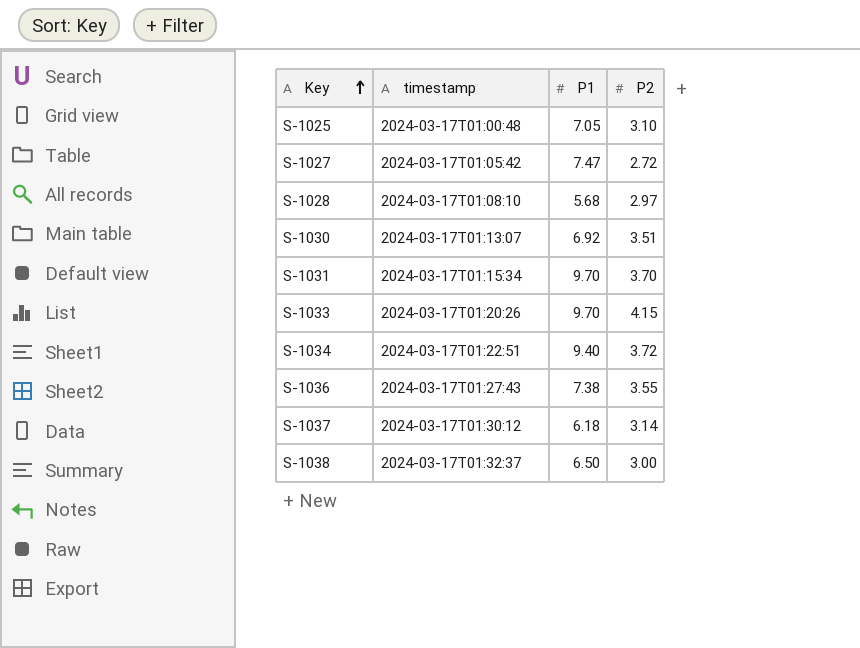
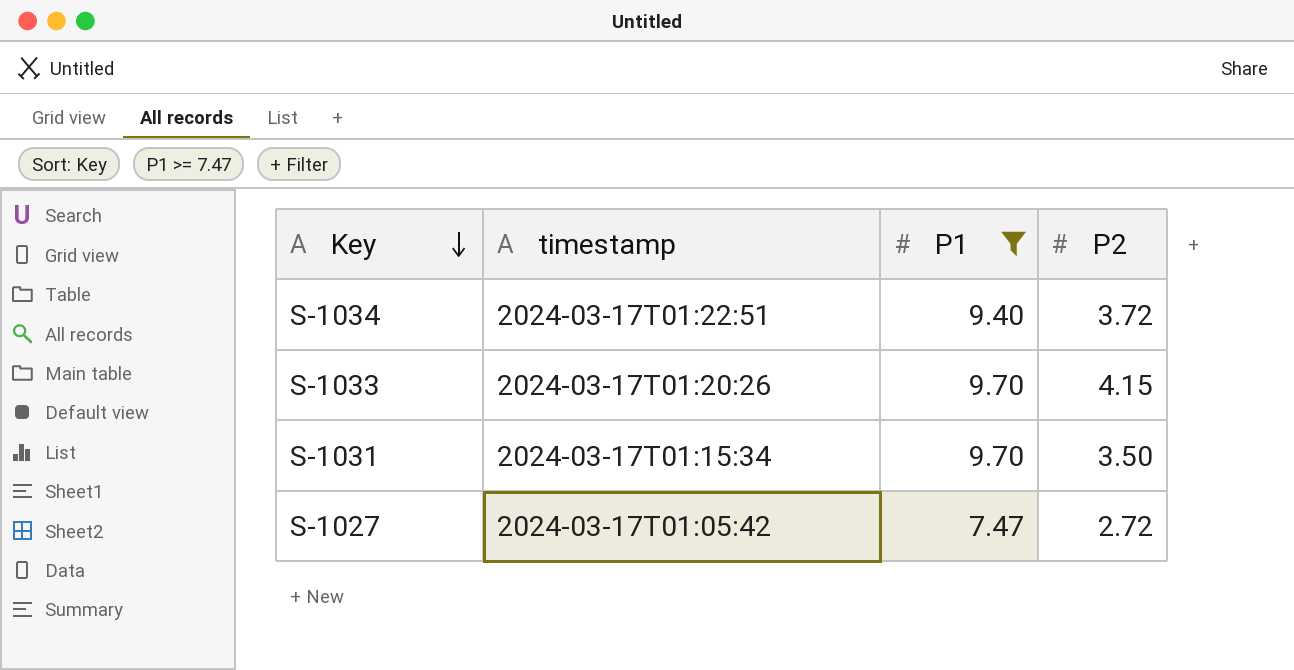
filter: none -> P1 >= 7.47
row order: Key ascending -> Key descending
S-1031 | P2: 3.70 -> 3.50

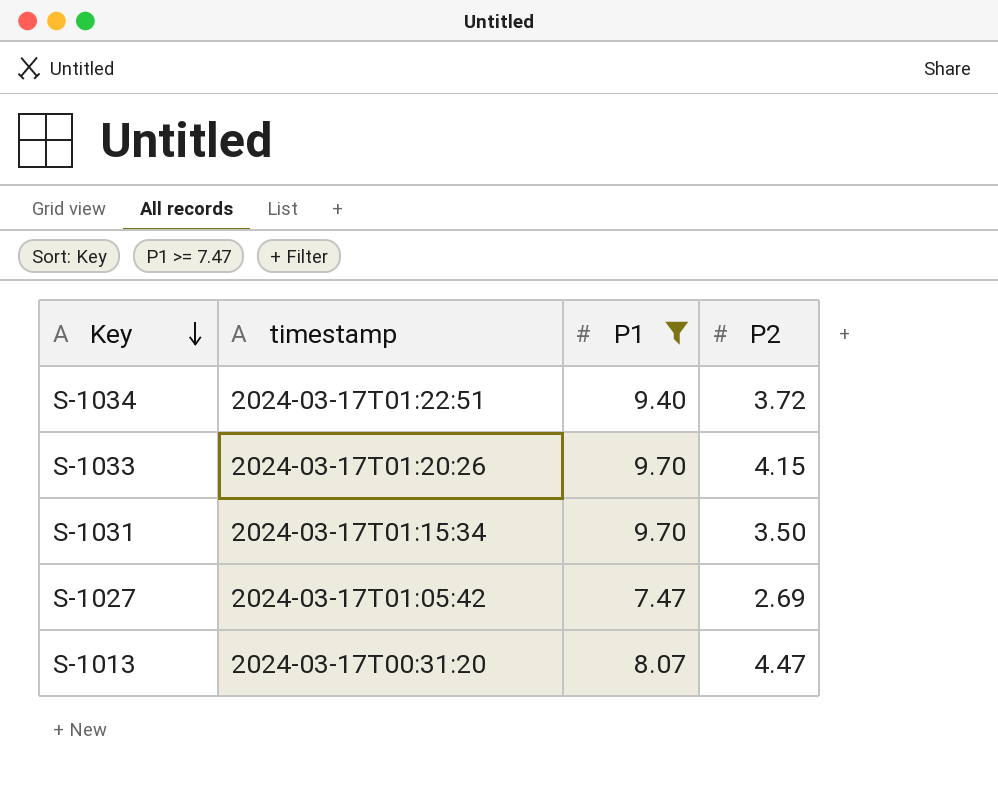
S-1027 | P2: 2.72 -> 2.69
row S-1013: none -> 2024-03-17T00:31:20 | 8.07 | 4.47

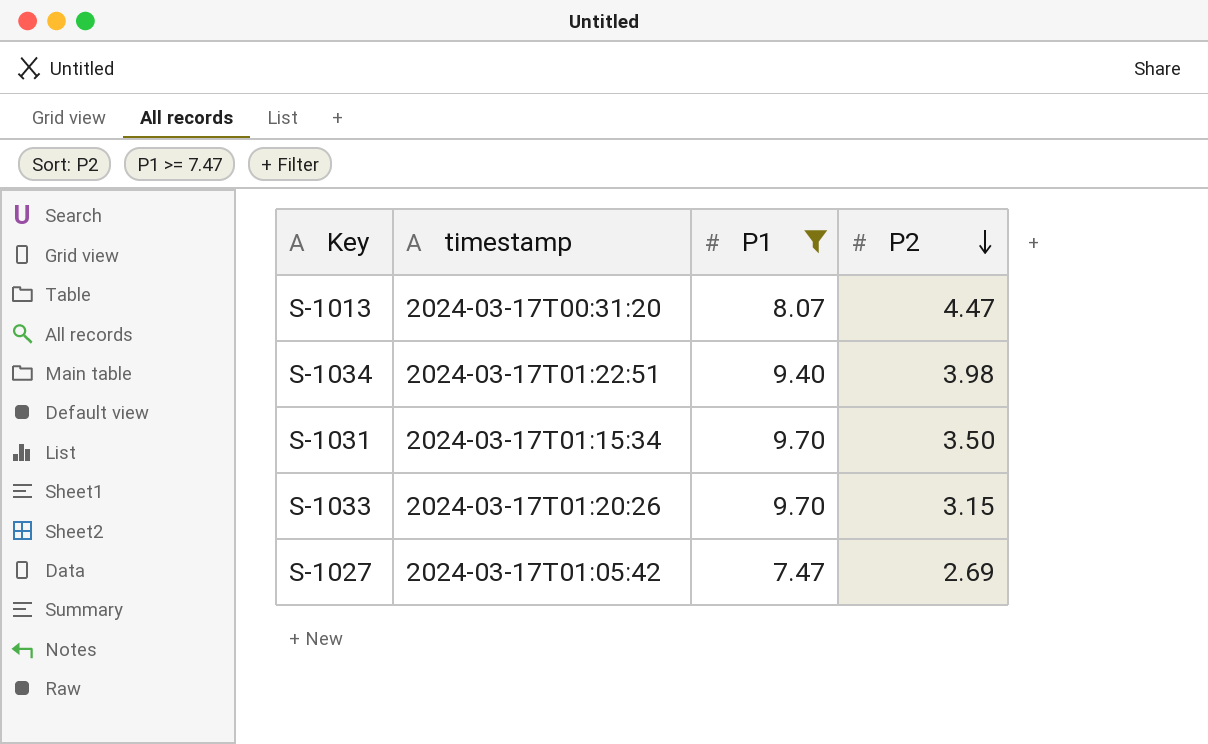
row order: Key descending -> P2 descending
S-1034 | P2: 3.72 -> 3.98
S-1033 | P2: 4.15 -> 3.15

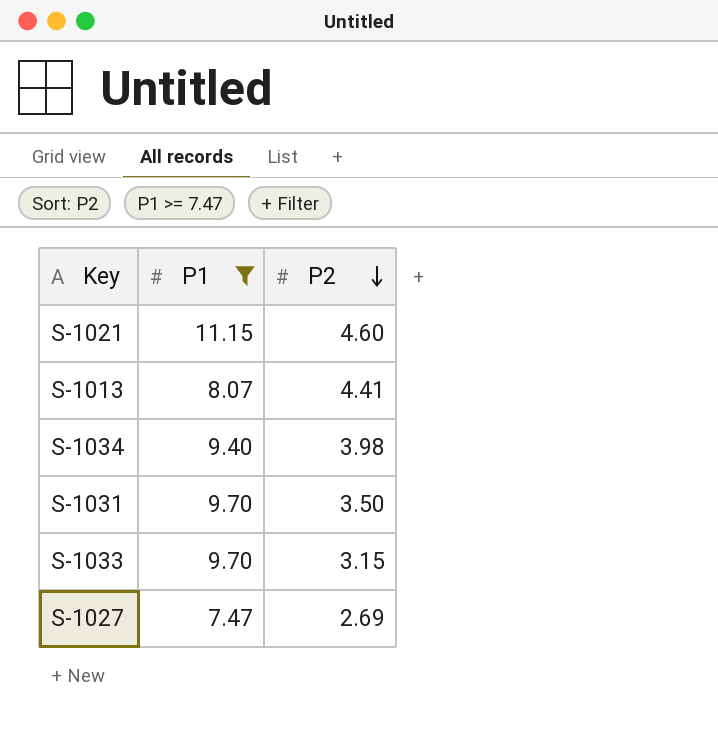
column timestamp | position: 2 -> none
row S-1021: none -> 11.15 | 4.60
S-1013 | P2: 4.47 -> 4.41

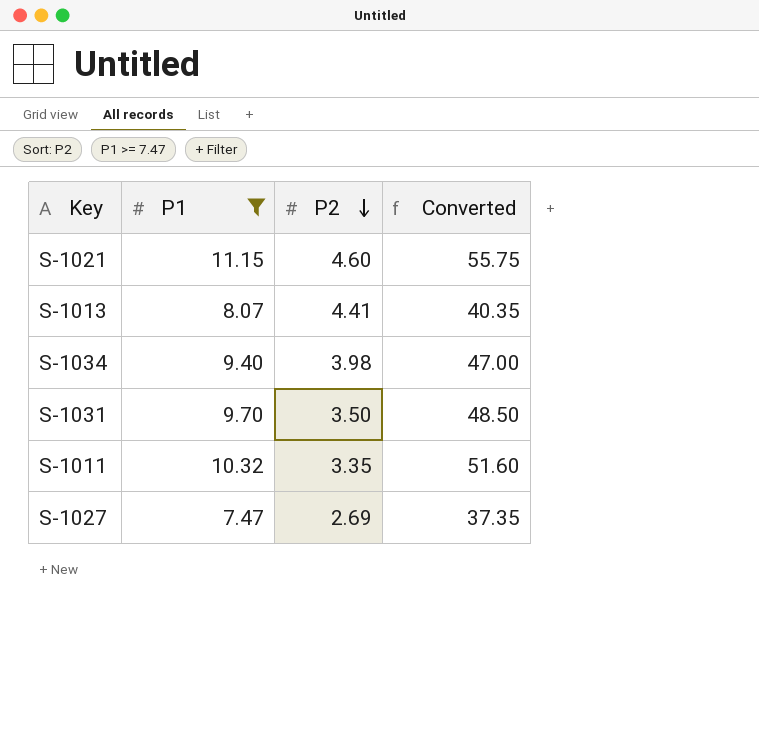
column Converted | formula: none -> [P1] * 5
row S-1033: 9.70 | 3.15 -> none
row S-1011: none -> 10.32 | 3.35 | 51.60

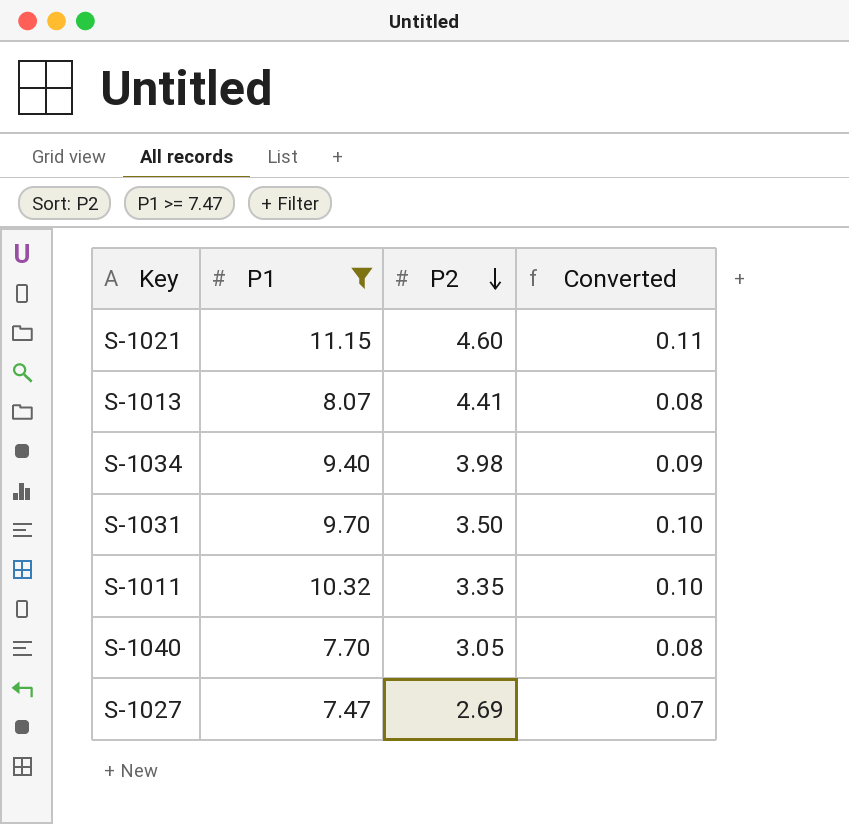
column Converted | formula: [P1] * 5 -> [P1] * 0.01
row S-1040: none -> 7.70 | 3.05 | 0.08

